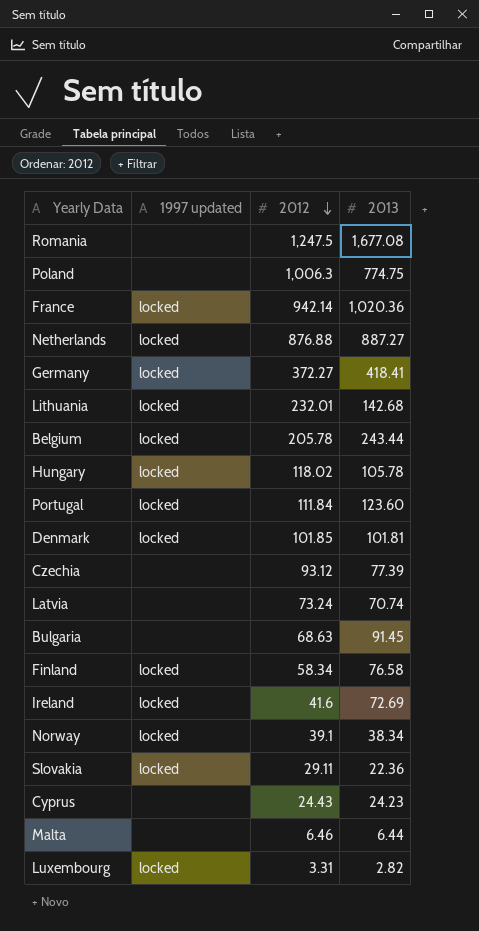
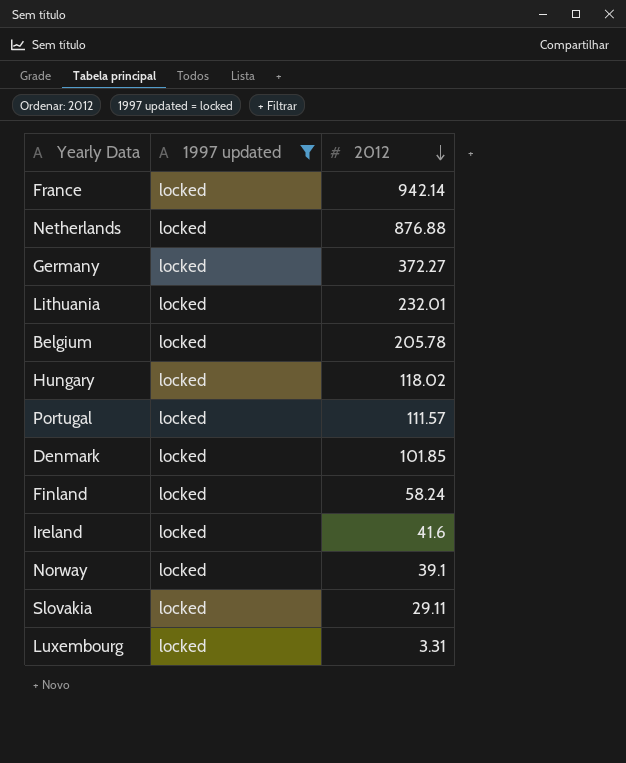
filter: none -> 1997 updated = locked
column 2013 | position: 4 -> none
Portugal | 2012: 111.84 -> 111.57
Finland | 2012: 58.34 -> 58.24

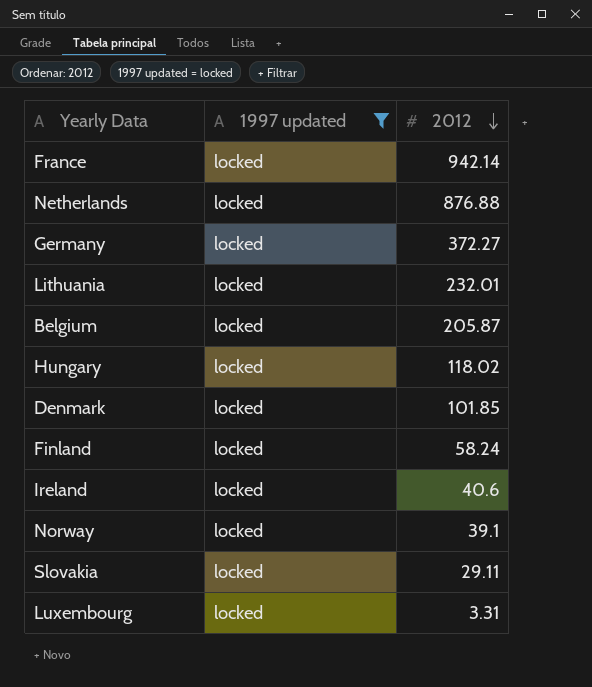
row Portugal: locked | 111.57 -> none
Belgium | 2012: 205.78 -> 205.87
Ireland | 2012: 41.6 -> 40.6

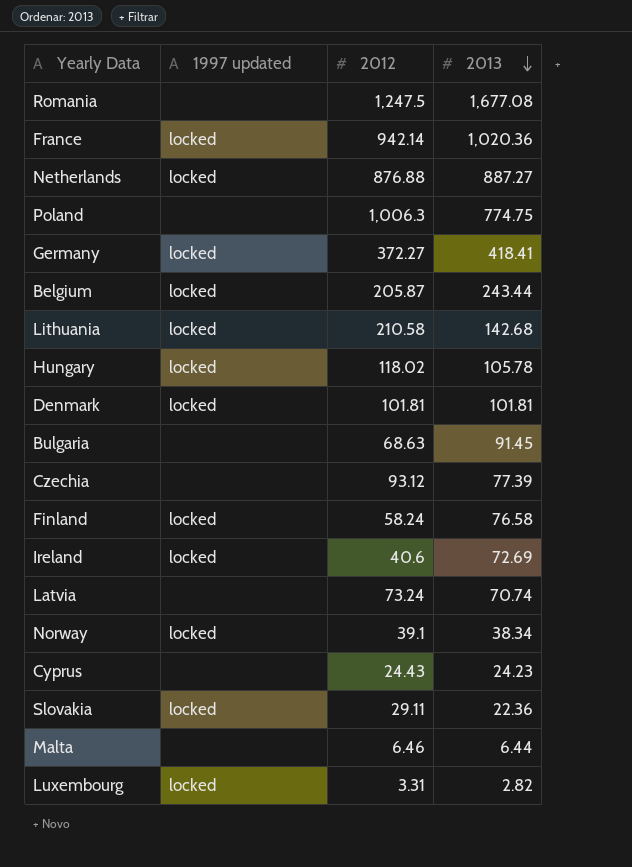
filter: 1997 updated = locked -> none
row order: 2012 descending -> 2013 descending
column 2013 | position: none -> 4
Lithuania | 2012: 232.01 -> 210.58
Denmark | 2012: 101.85 -> 101.81

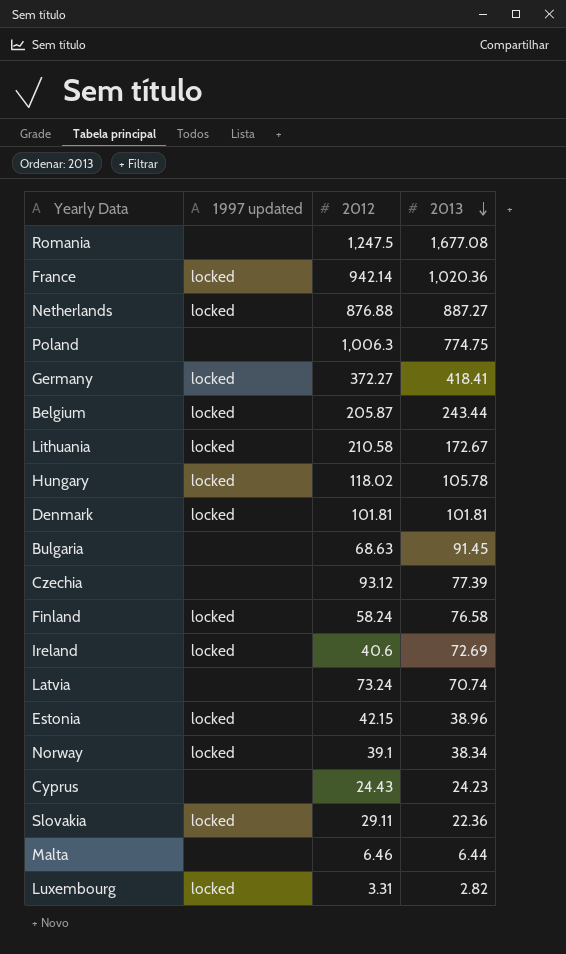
Lithuania | 2013: 142.68 -> 172.67
row Estonia: none -> locked | 42.15 | 38.96

